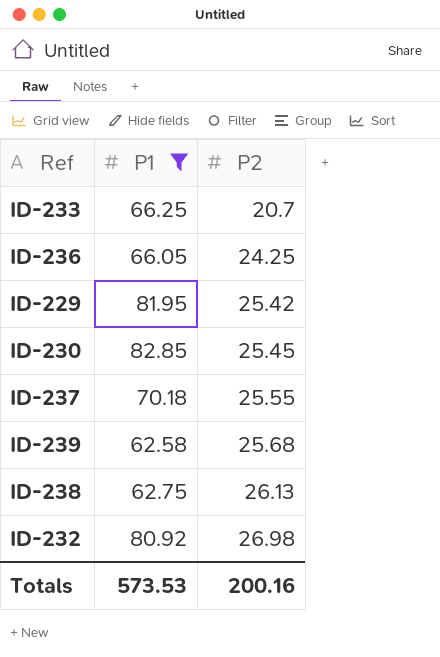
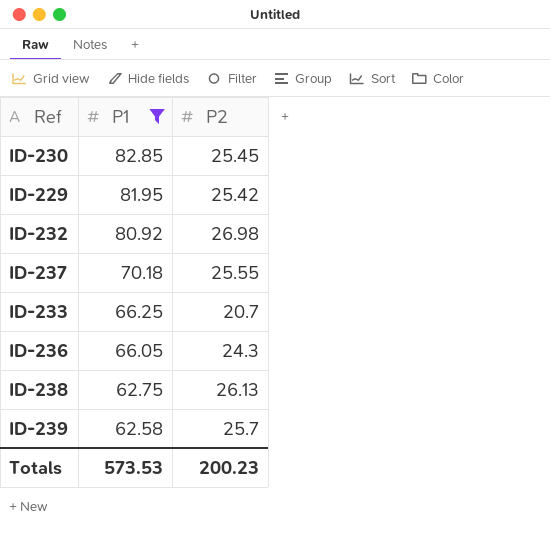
row order: P2 ascending -> P1 descending
ID-236 | P2: 24.25 -> 24.3
ID-239 | P2: 25.68 -> 25.7
Totals | P2: 200.16 -> 200.23

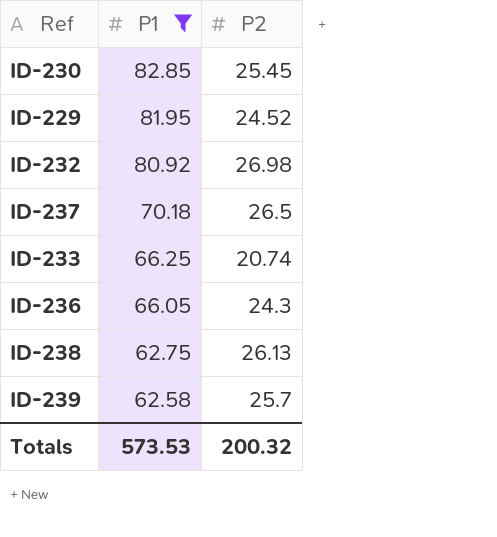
ID-229 | P2: 25.42 -> 24.52
ID-237 | P2: 25.55 -> 26.5
ID-233 | P2: 20.7 -> 20.74
Totals | P2: 200.23 -> 200.32

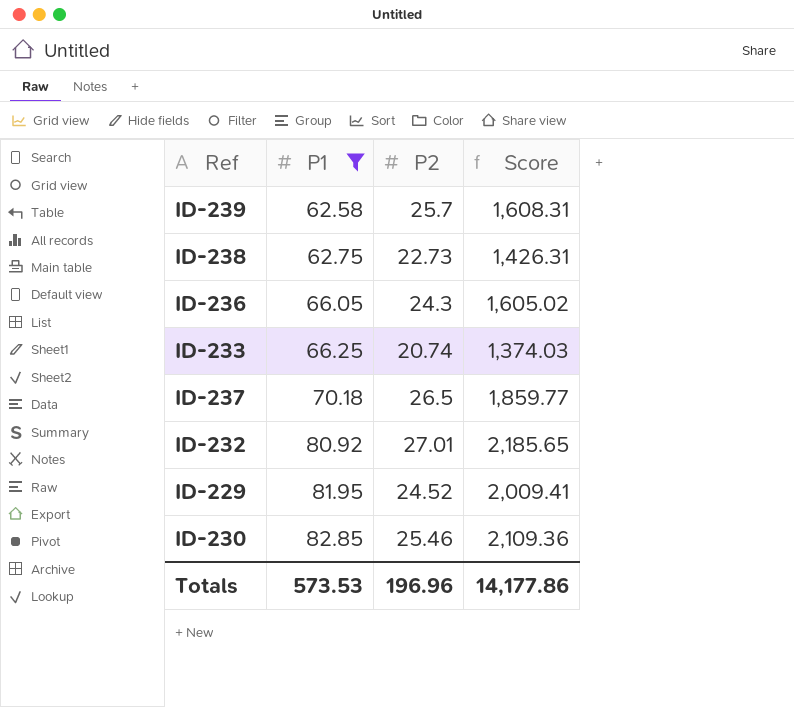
row order: P1 descending -> P1 ascending
column Score | formula: none -> [P1] * [P2]
ID-238 | P2: 26.13 -> 22.73
ID-232 | P2: 26.98 -> 27.01
ID-230 | P2: 25.45 -> 25.46
Totals | P2: 200.32 -> 196.96

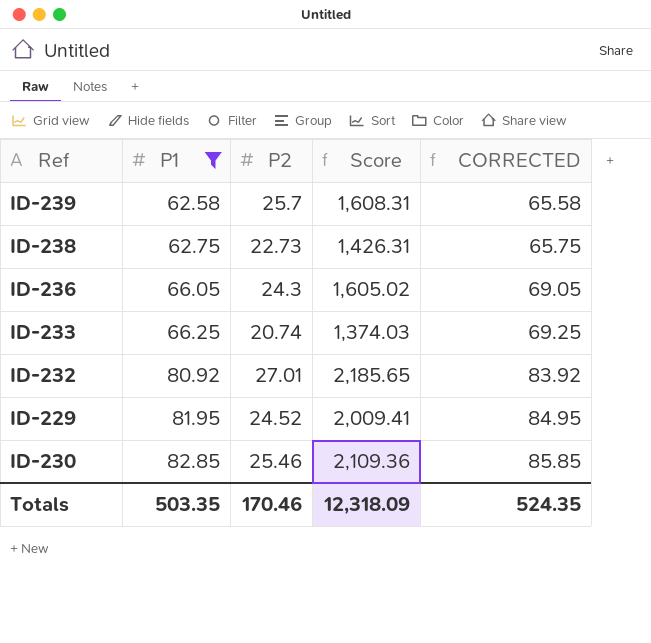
column CORRECTED | formula: none -> [P1] + 3
row ID-237: 70.18 | 26.5 | 1,859.77 -> none
Totals | P1: 573.53 -> 503.35
Totals | P2: 196.96 -> 170.46
Totals | Score: 14,177.86 -> 12,318.09

